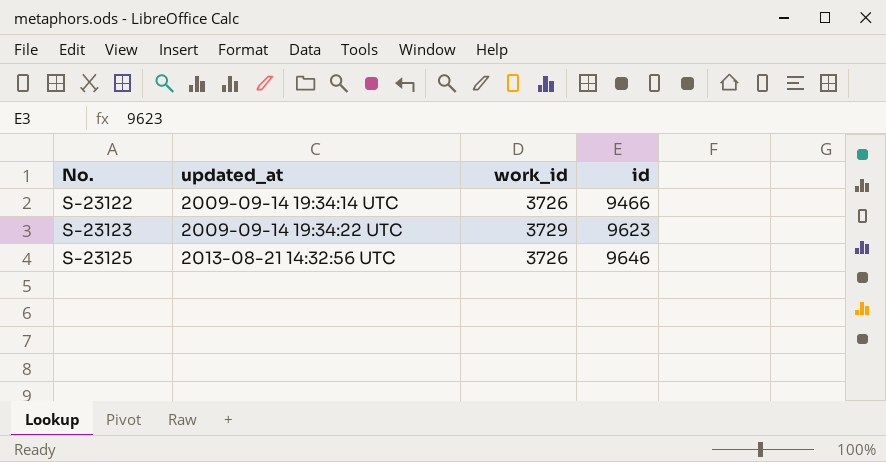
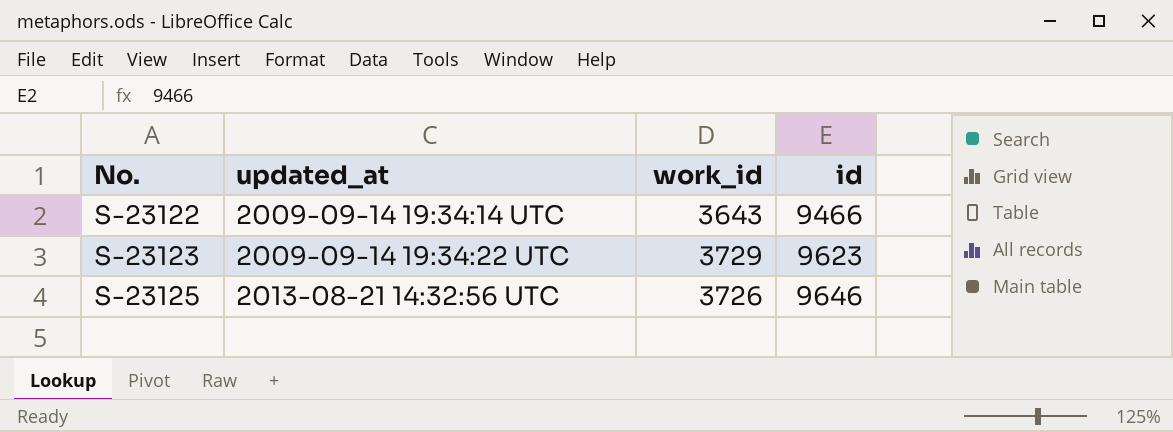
S-23122 | work_id: 3726 -> 3643

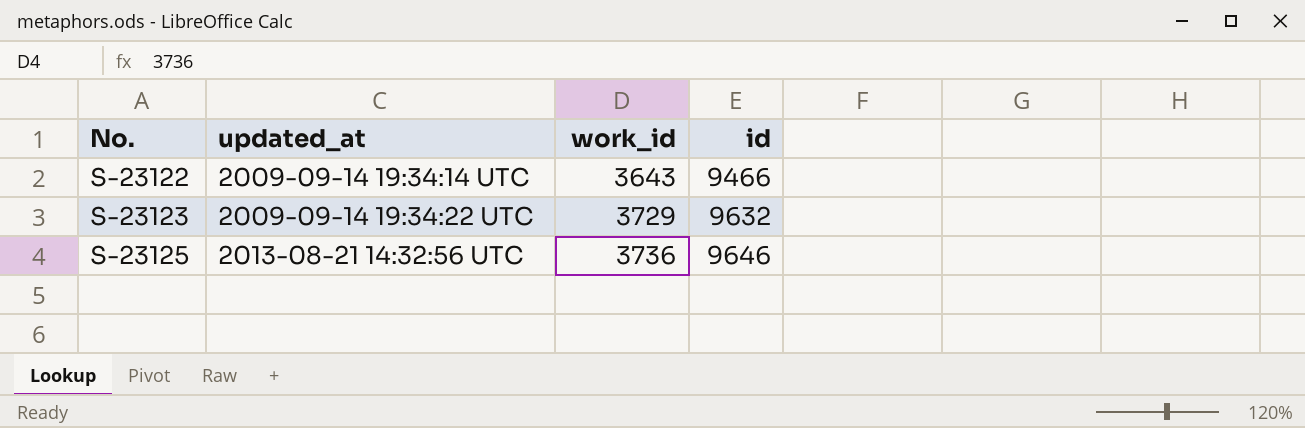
S-23123 | id: 9623 -> 9632
S-23125 | work_id: 3726 -> 3736

